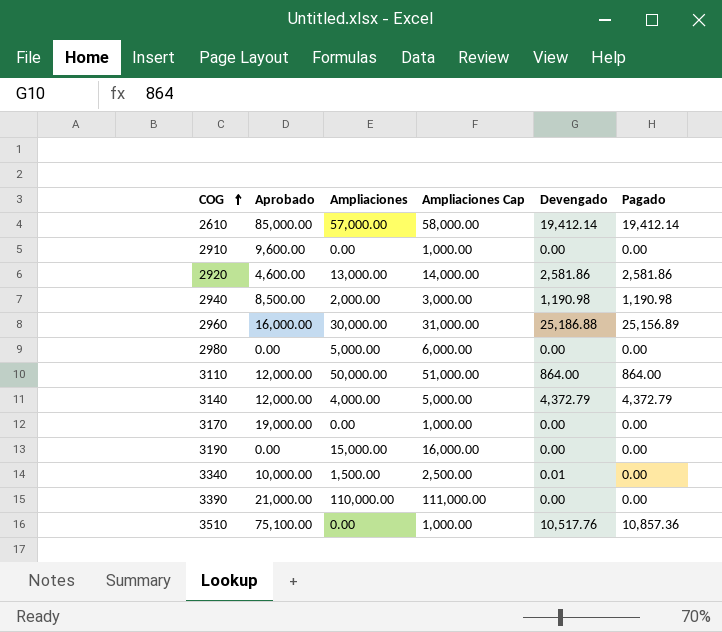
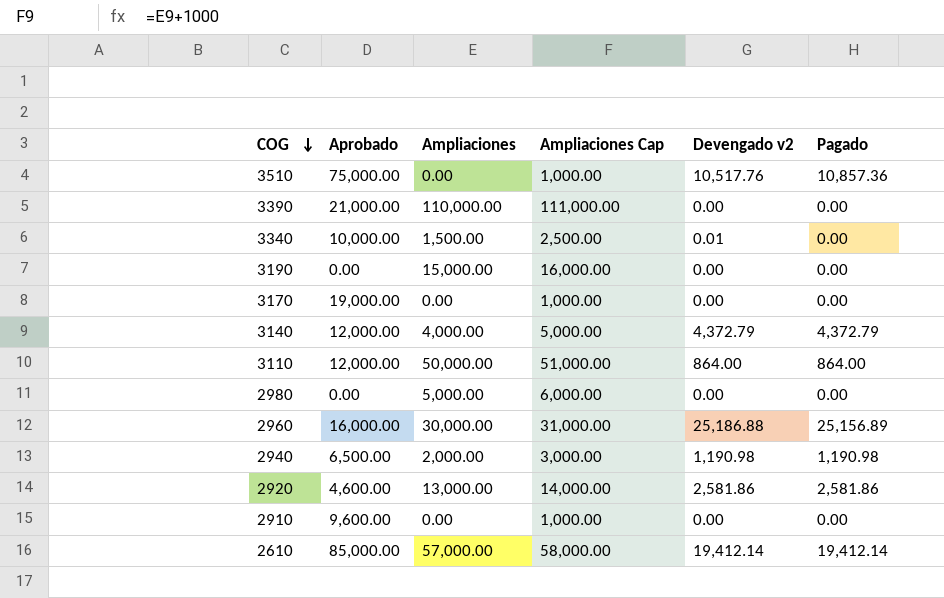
row order: COG ascending -> COG descending
column name: Devengado -> Devengado v2
3510 | Aprobado: 75,100.00 -> 75,000.00
2940 | Aprobado: 8,500.00 -> 6,500.00

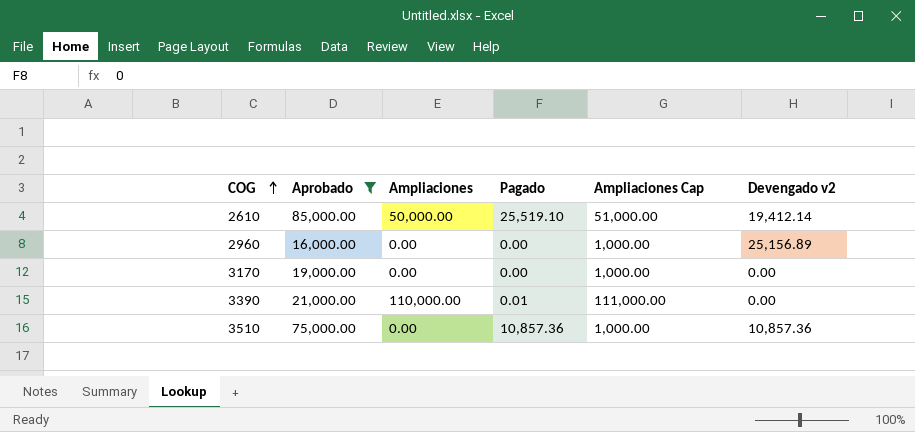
filter: none -> Aprobado >= 16,000.00
row order: COG descending -> COG ascending
column Pagado | position: 6 -> 4
2610 | Ampliaciones: 57,000.00 -> 50,000.00
2610 | Pagado: 19,412.14 -> 25,519.10
2610 | Ampliaciones Cap: 58,000.00 -> 51,000.00
2960 | Ampliaciones: 30,000.00 -> 0.00
2960 | Pagado: 25,156.89 -> 0.00
2960 | Ampliaciones Cap: 31,000.00 -> 1,000.00
2960 | Devengado v2: 25,186.88 -> 25,156.89
3390 | Pagado: 0.00 -> 0.01
3510 | Devengado v2: 10,517.76 -> 10,857.36

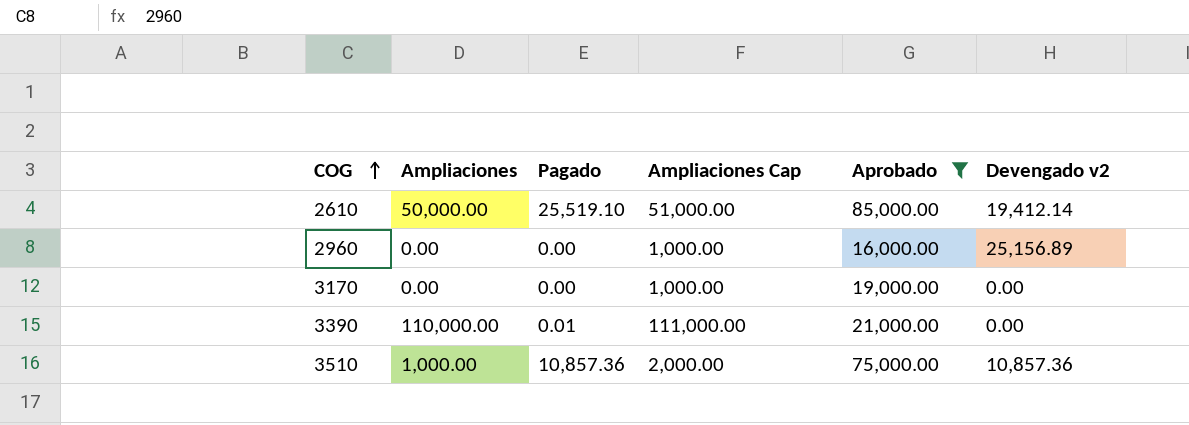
column Aprobado | position: 2 -> 5
3510 | Ampliaciones: 0.00 -> 1,000.00
3510 | Ampliaciones Cap: 1,000.00 -> 2,000.00

